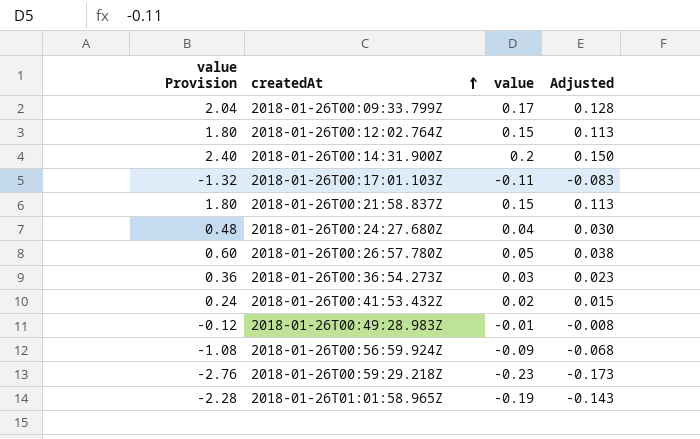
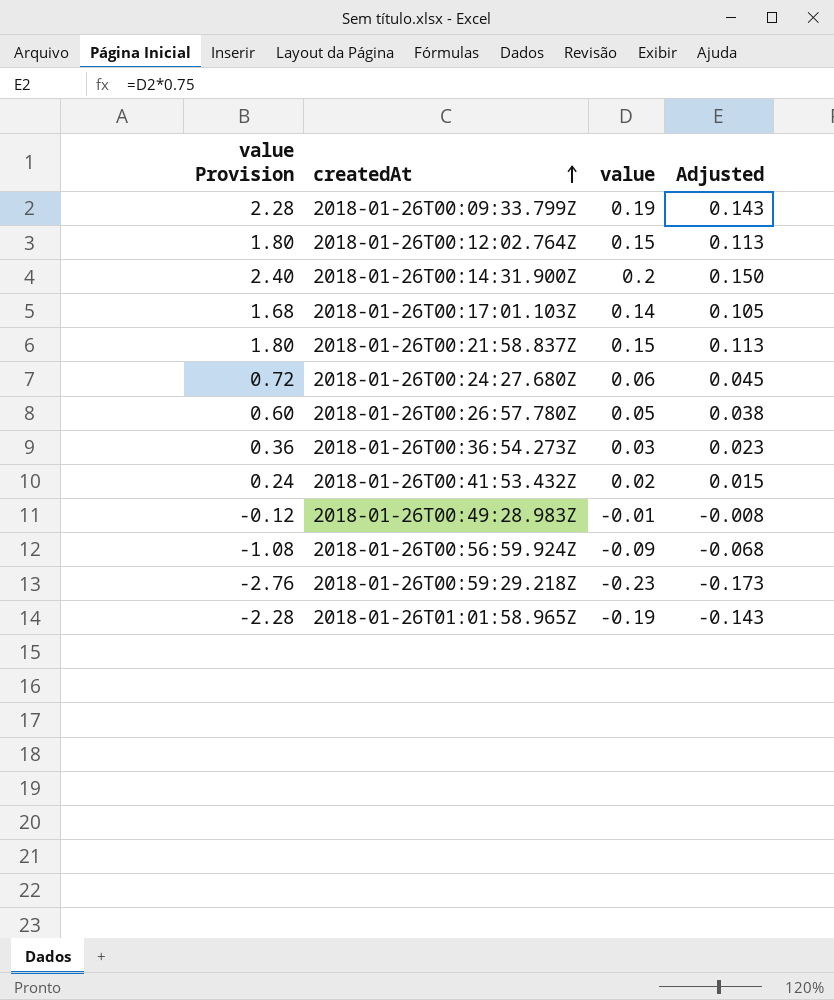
2018-01-26T00:09:33.799Z | value Provision: 2.04 -> 2.28
2018-01-26T00:09:33.799Z | value: 0.17 -> 0.19
2018-01-26T00:09:33.799Z | Adjusted: 0.128 -> 0.143
2018-01-26T00:17:01.103Z | value Provision: -1.32 -> 1.68
2018-01-26T00:17:01.103Z | value: -0.11 -> 0.14
2018-01-26T00:17:01.103Z | Adjusted: -0.083 -> 0.105
2018-01-26T00:24:27.680Z | value Provision: 0.48 -> 0.72
2018-01-26T00:24:27.680Z | value: 0.04 -> 0.06
2018-01-26T00:24:27.680Z | Adjusted: 0.030 -> 0.045

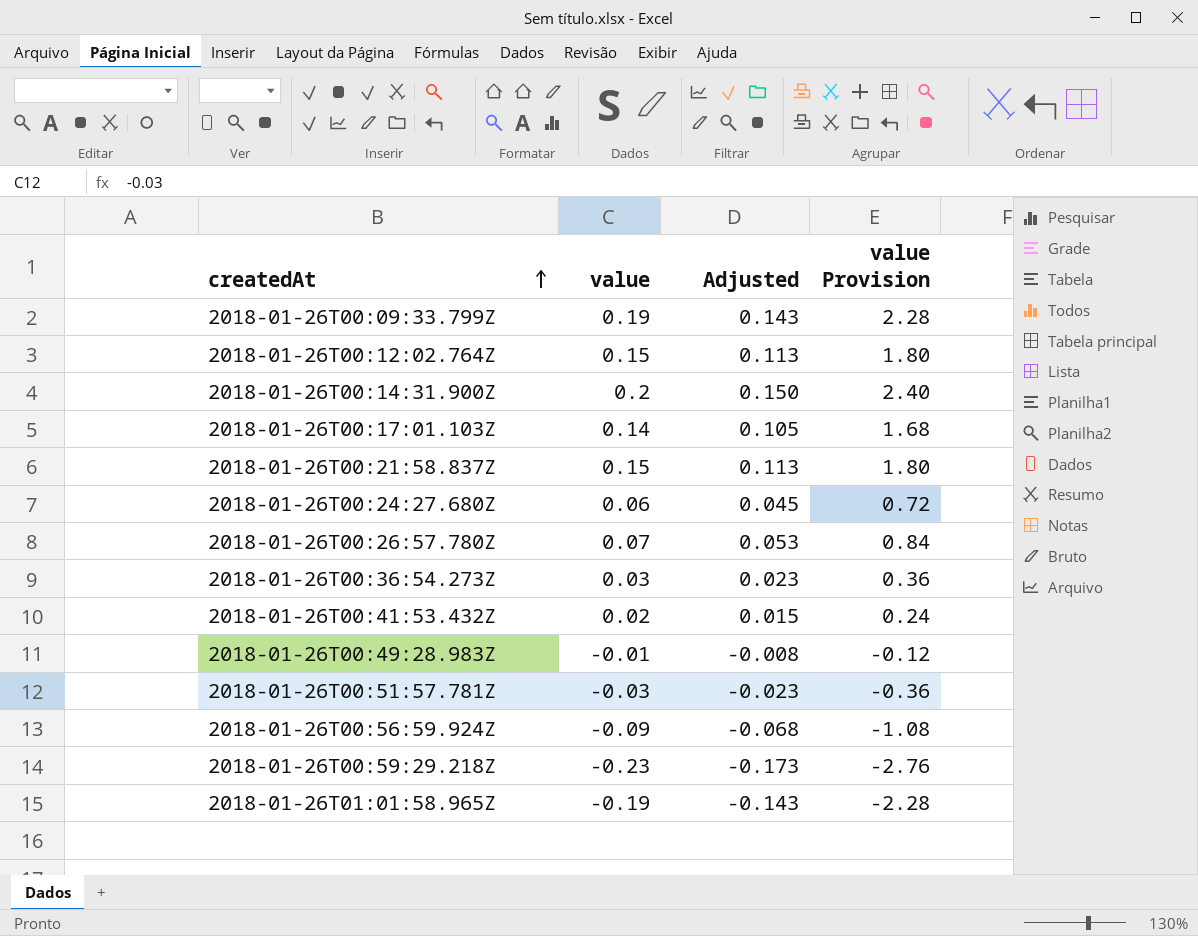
column value Provision | position: 1 -> 4
2018-01-26T00:26:57.780Z | value: 0.05 -> 0.07
2018-01-26T00:26:57.780Z | Adjusted: 0.038 -> 0.053
2018-01-26T00:26:57.780Z | value Provision: 0.60 -> 0.84
row 2018-01-26T00:51:57.781Z: none -> -0.03 | -0.023 | -0.36

